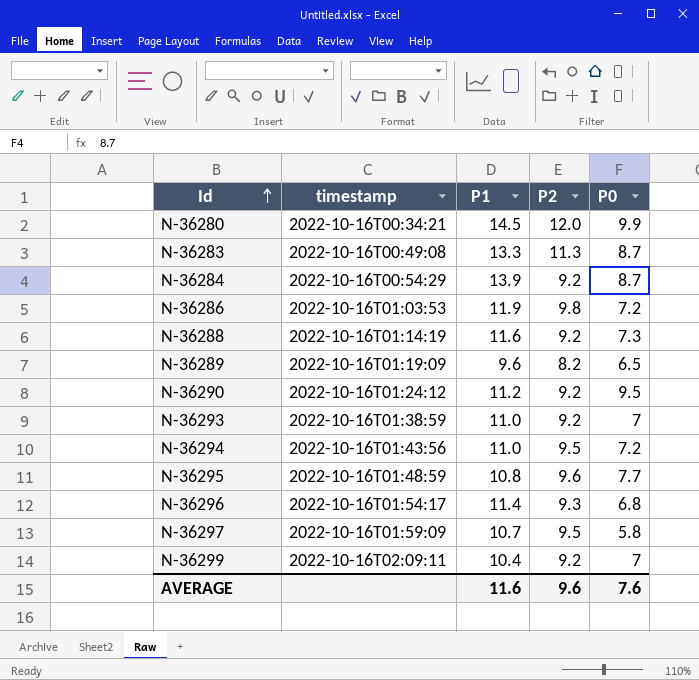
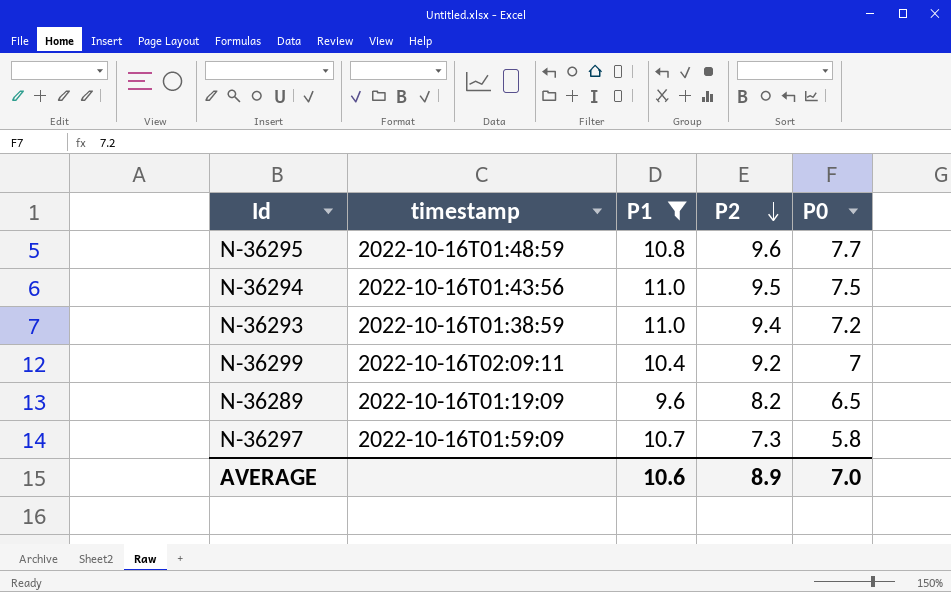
filter: none -> P1 <= 11.0
row order: Id ascending -> P2 descending
N-36294 | P0: 7.2 -> 7.5
N-36293 | P2: 9.2 -> 9.4
N-36293 | P0: 7 -> 7.2
N-36297 | P2: 9.5 -> 7.3
AVERAGE | P1: 11.6 -> 10.6
AVERAGE | P2: 9.6 -> 8.9
AVERAGE | P0: 7.6 -> 7.0

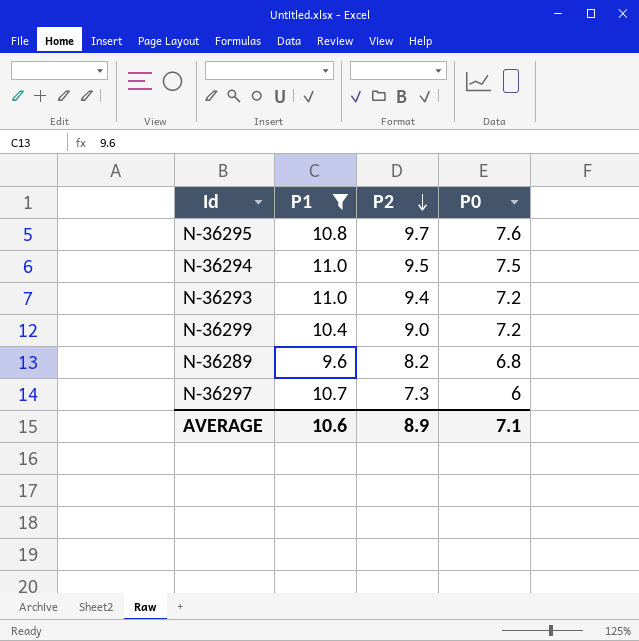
column timestamp | position: 2 -> none
N-36295 | P2: 9.6 -> 9.7
N-36295 | P0: 7.7 -> 7.6
N-36299 | P2: 9.2 -> 9.0
N-36299 | P0: 7 -> 7.2
N-36289 | P0: 6.5 -> 6.8
N-36297 | P0: 5.8 -> 6
AVERAGE | P0: 7.0 -> 7.1

